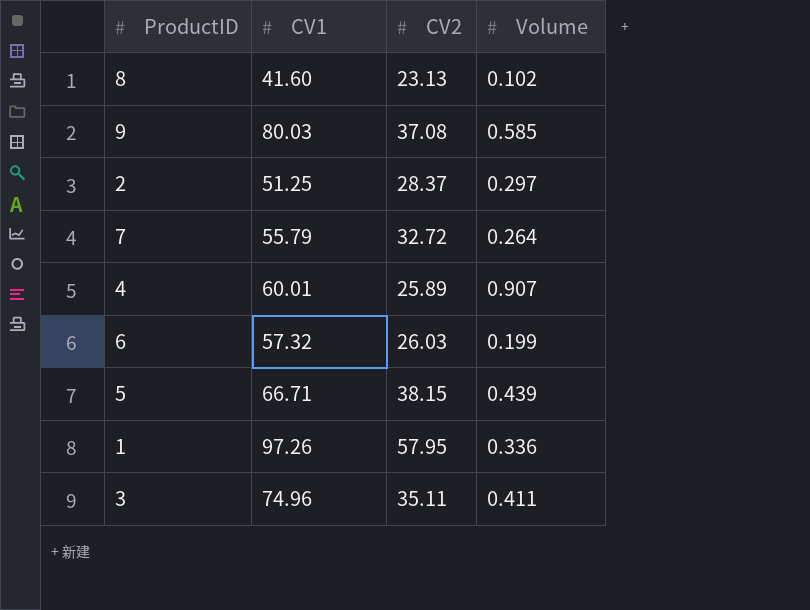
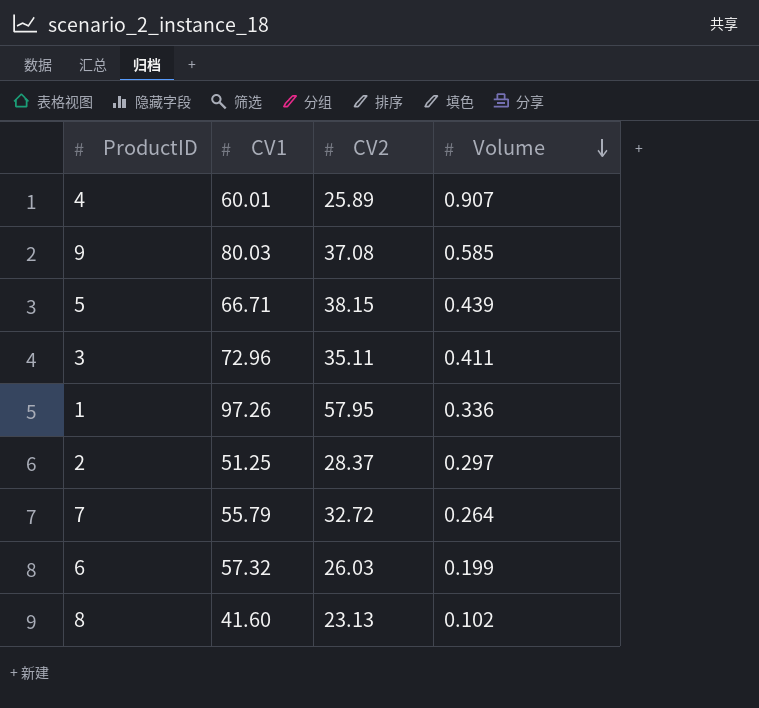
row order: none -> Volume descending
3 | CV1: 74.96 -> 72.96

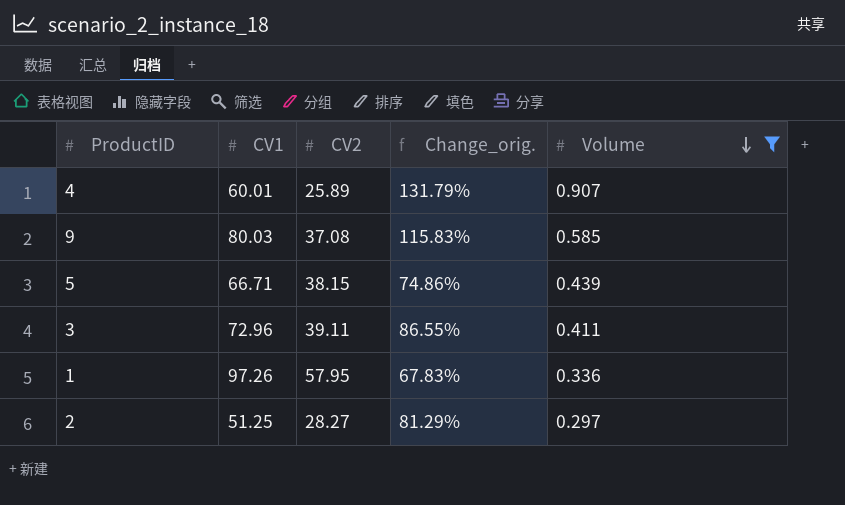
filter: none -> Volume >= 0.297
column Change_orig. | formula: none -> ([CV1] - [CV2]) / [CV2]
3 | CV2: 35.11 -> 39.11
2 | CV2: 28.37 -> 28.27

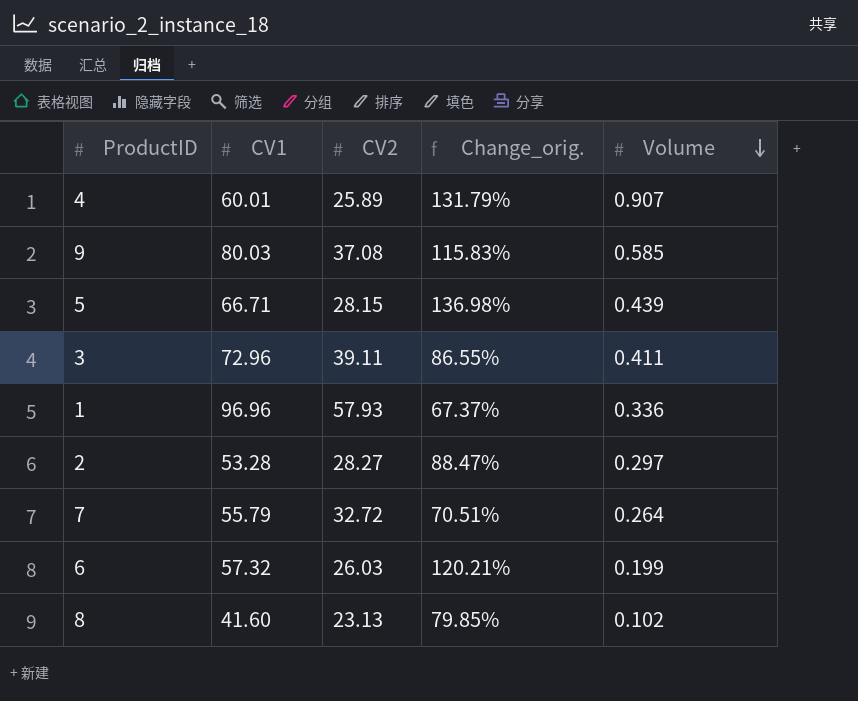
filter: Volume >= 0.297 -> none
5 | CV2: 38.15 -> 28.15
5 | Change_orig.: 74.86% -> 136.98%
1 | CV1: 97.26 -> 96.96
1 | CV2: 57.95 -> 57.93
1 | Change_orig.: 67.83% -> 67.37%
2 | CV1: 51.25 -> 53.28
2 | Change_orig.: 81.29% -> 88.47%

